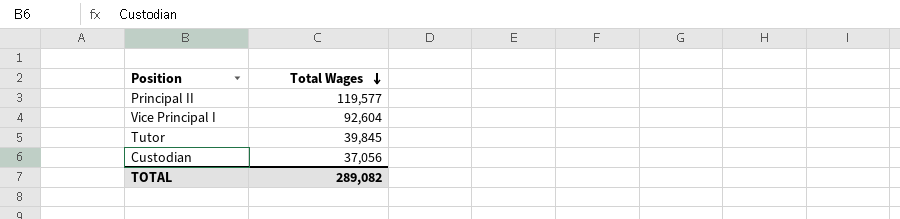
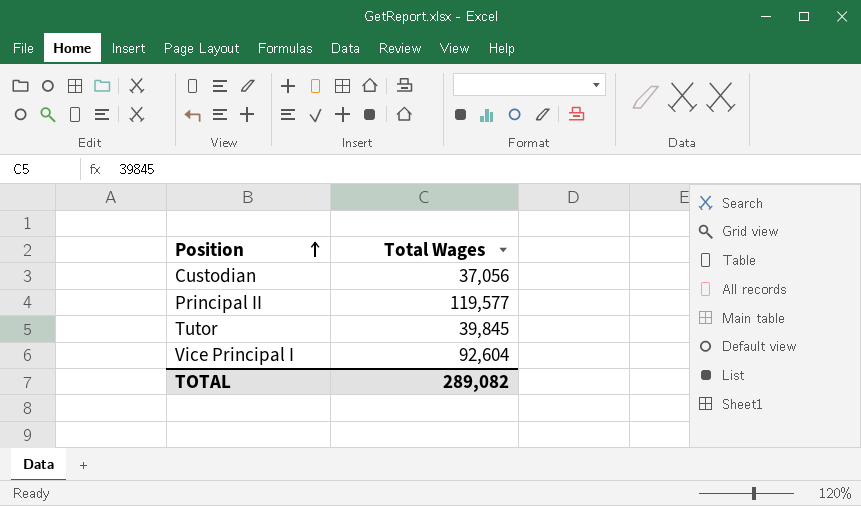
row order: Total Wages descending -> Position ascending

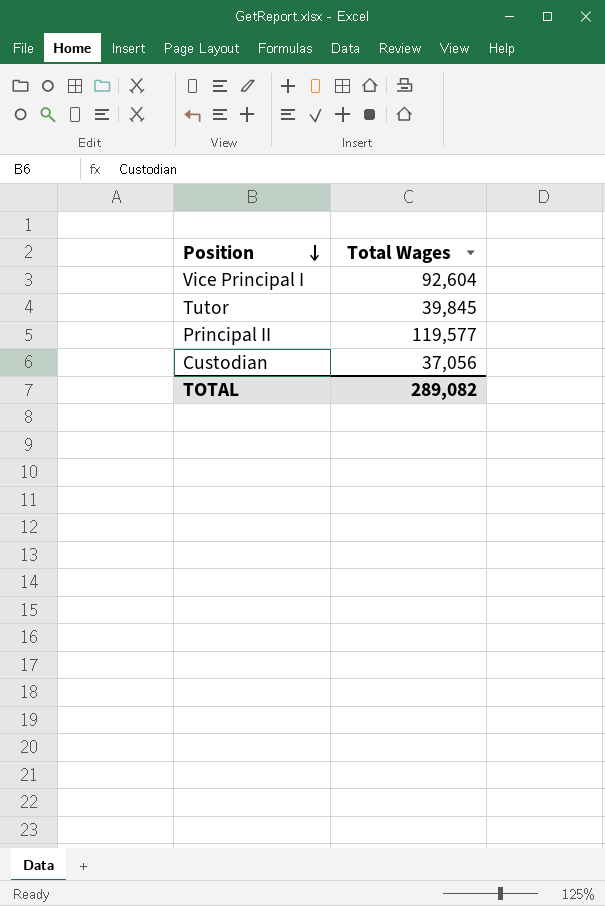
row order: Position ascending -> Position descending

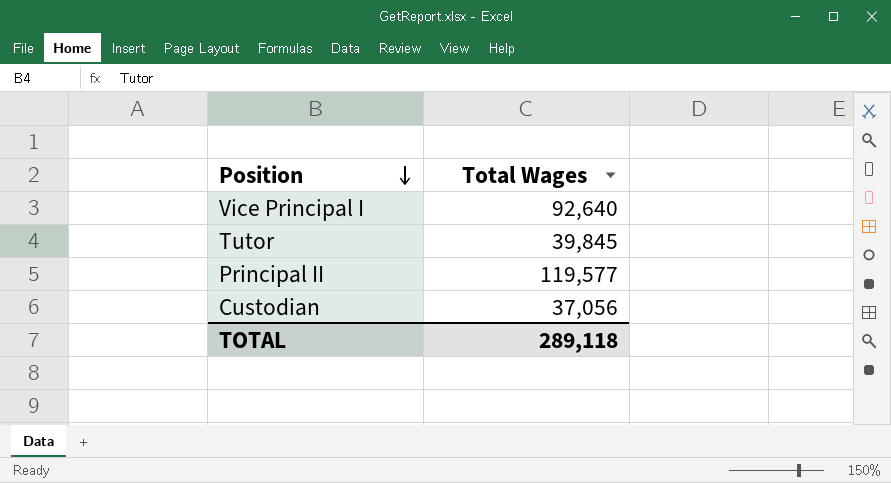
Vice Principal I | Total Wages: 92,604 -> 92,640
TOTAL | Total Wages: 289,082 -> 289,118

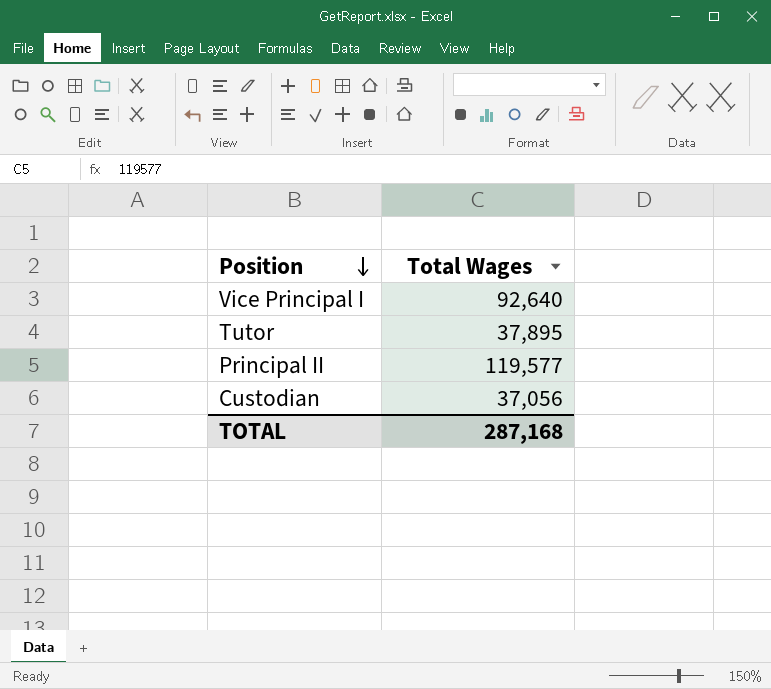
Tutor | Total Wages: 39,845 -> 37,895
TOTAL | Total Wages: 289,118 -> 287,168

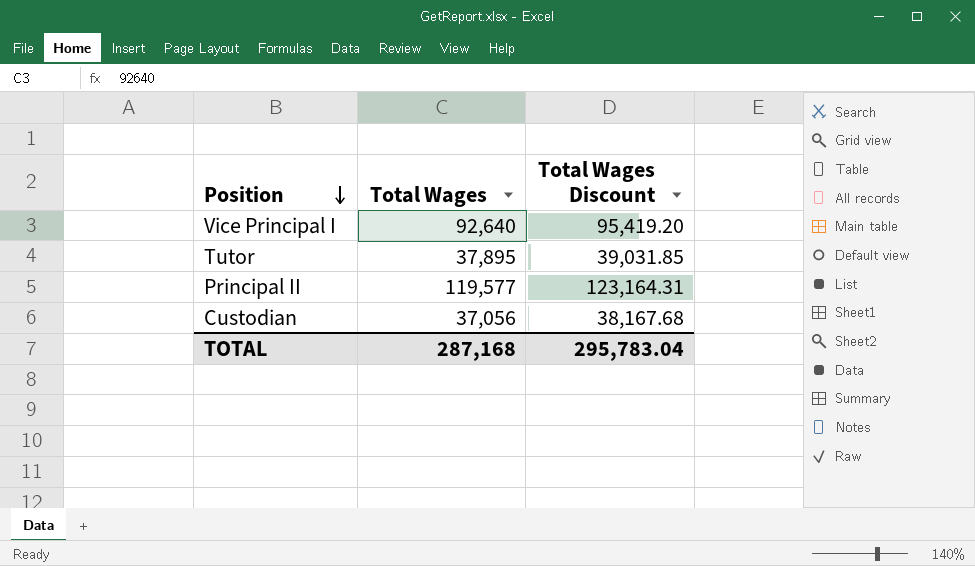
column Total Wages Discount | formula: none -> [Total Wages] * 1.03

